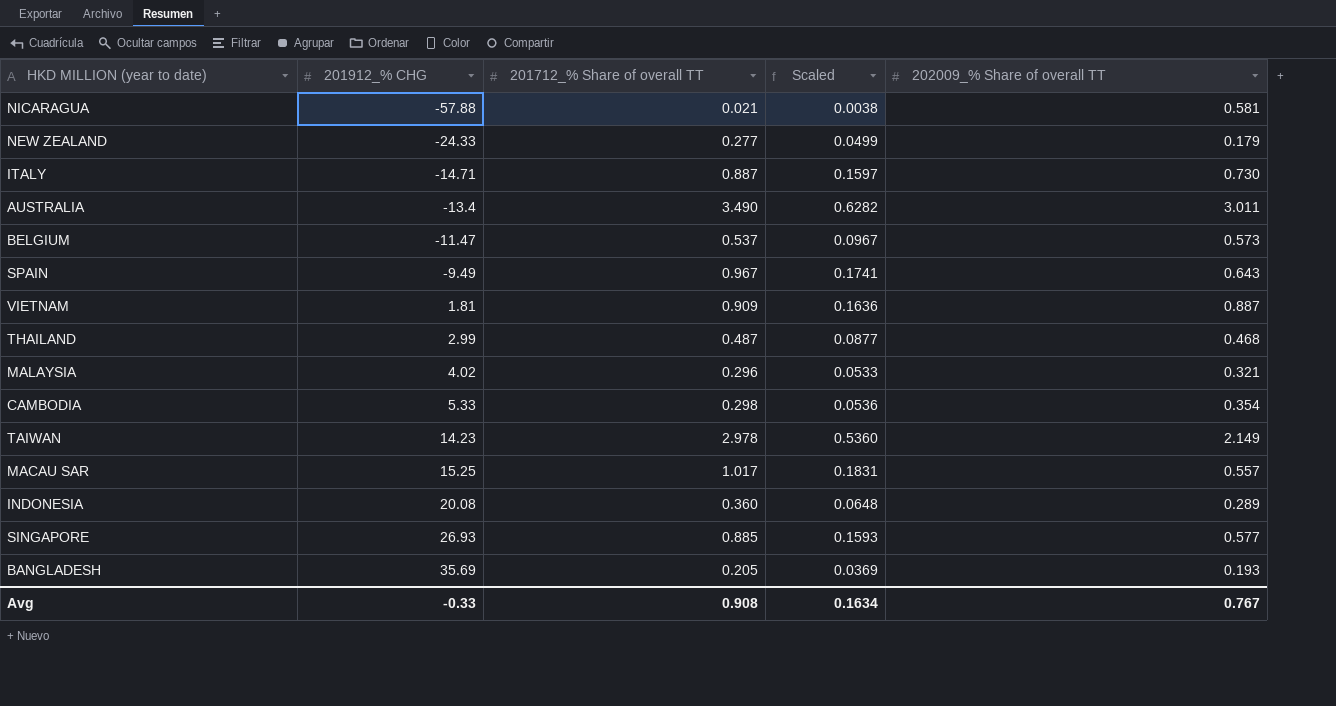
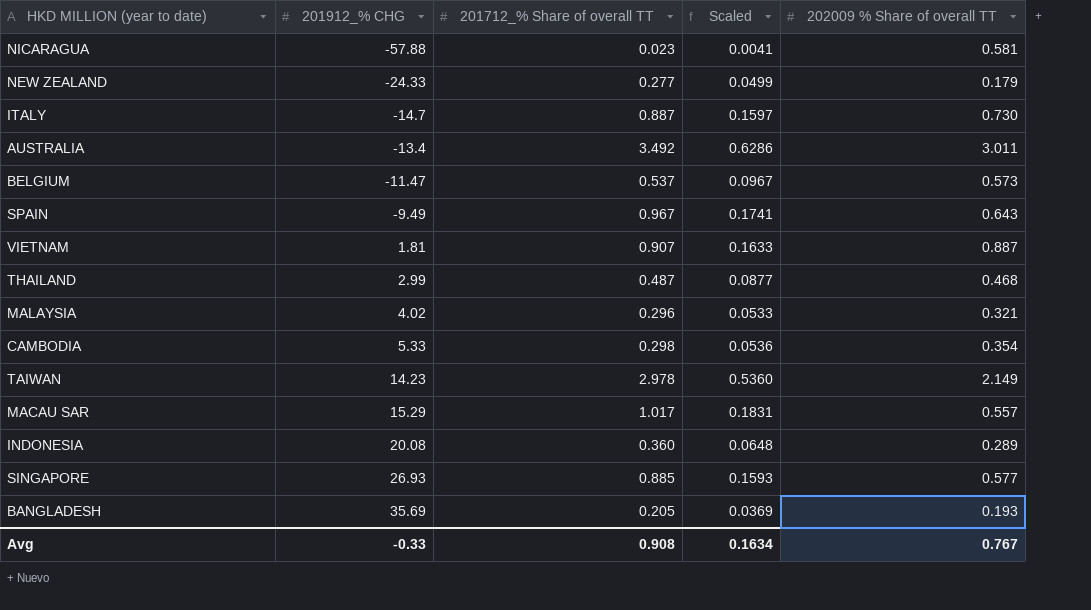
column name: 202009_% Share of overall TT -> 202009 % Share of overall TT
NICARAGUA | 201712_% Share of overall TT: 0.021 -> 0.023
NICARAGUA | Scaled: 0.0038 -> 0.0041
ITALY | 201912_% CHG: -14.71 -> -14.7
AUSTRALIA | 201712_% Share of overall TT: 3.490 -> 3.492
AUSTRALIA | Scaled: 0.6282 -> 0.6286
VIETNAM | 201712_% Share of overall TT: 0.909 -> 0.907
VIETNAM | Scaled: 0.1636 -> 0.1633
MACAU SAR | 201912_% CHG: 15.25 -> 15.29

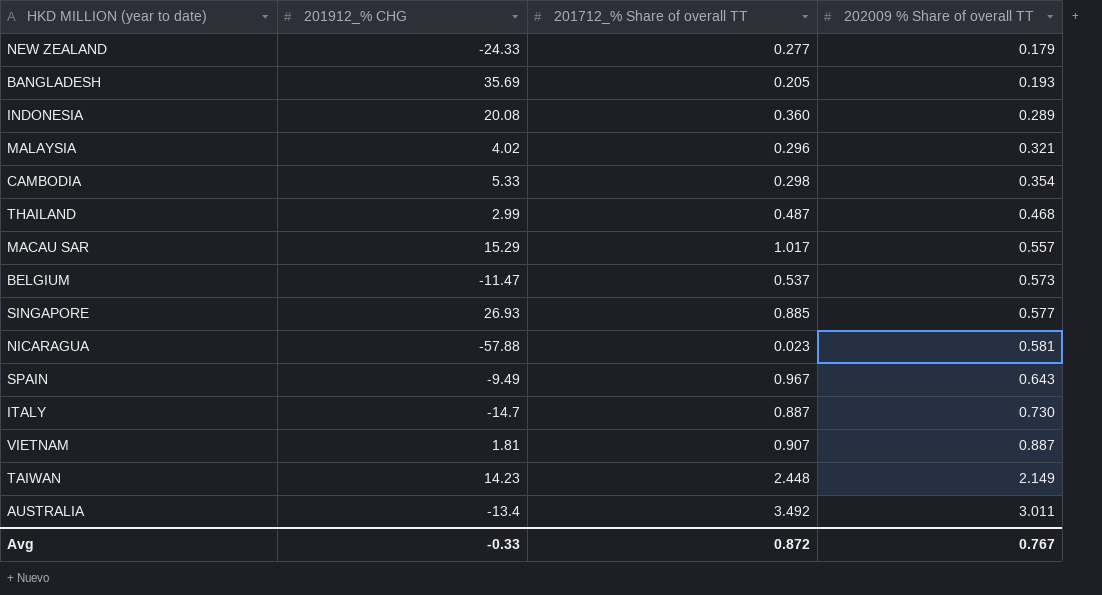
row order: 201912_% CHG ascending -> 202009 % Share of overall TT ascending
column Scaled | formula: [201712_% Share of overall TT] * 0.18 -> none
TAIWAN | 201712_% Share of overall TT: 2.978 -> 2.448
Avg | 201712_% Share of overall TT: 0.908 -> 0.872

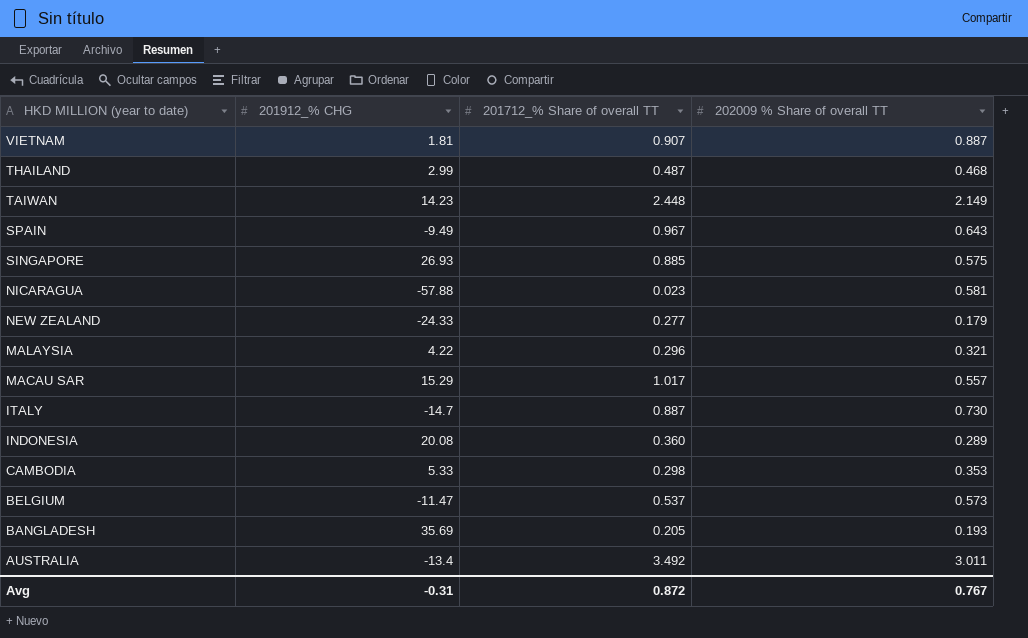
row order: 202009 % Share of overall TT ascending -> HKD MILLION (year to date) descending
SINGAPORE | 202009 % Share of overall TT: 0.577 -> 0.575
MALAYSIA | 201912_% CHG: 4.02 -> 4.22
CAMBODIA | 202009 % Share of overall TT: 0.354 -> 0.353
Avg | 201912_% CHG: -0.33 -> -0.31

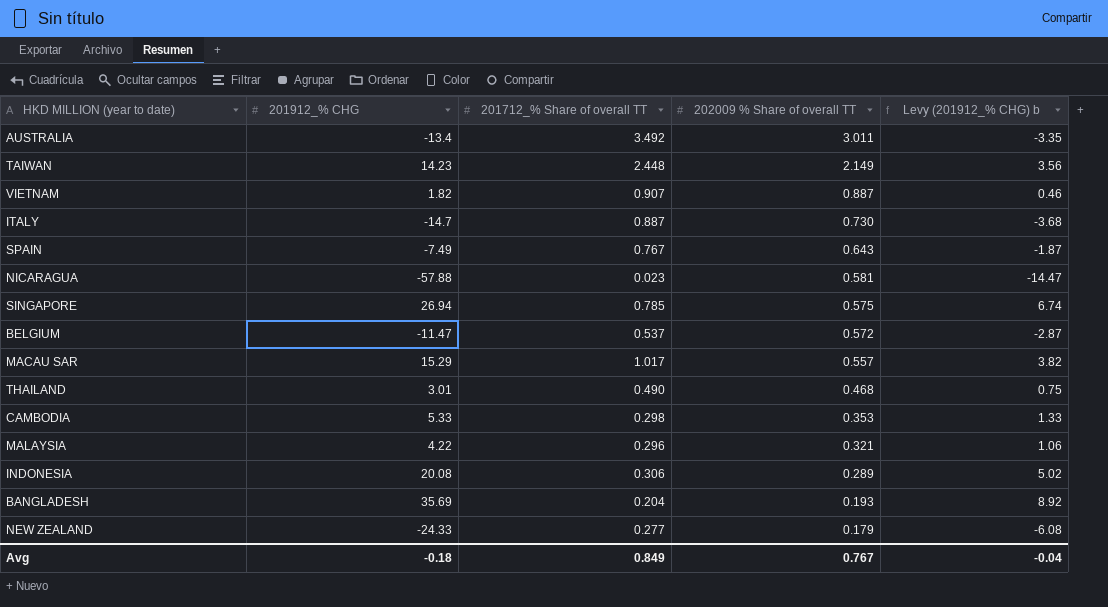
row order: HKD MILLION (year to date) descending -> 202009 % Share of overall TT descending
column Levy (201912_% CHG) b | formula: none -> [201912_% CHG] * 0.25
VIETNAM | 201912_% CHG: 1.81 -> 1.82
SPAIN | 201912_% CHG: -9.49 -> -7.49
SPAIN | 201712_% Share of overall TT: 0.967 -> 0.767
SINGAPORE | 201912_% CHG: 26.93 -> 26.94
SINGAPORE | 201712_% Share of overall TT: 0.885 -> 0.785
BELGIUM | 202009 % Share of overall TT: 0.573 -> 0.572
THAILAND | 201912_% CHG: 2.99 -> 3.01
THAILAND | 201712_% Share of overall TT: 0.487 -> 0.490
INDONESIA | 201712_% Share of overall TT: 0.360 -> 0.306
BANGLADESH | 201712_% Share of overall TT: 0.205 -> 0.204
Avg | 201912_% CHG: -0.31 -> -0.18
Avg | 201712_% Share of overall TT: 0.872 -> 0.849

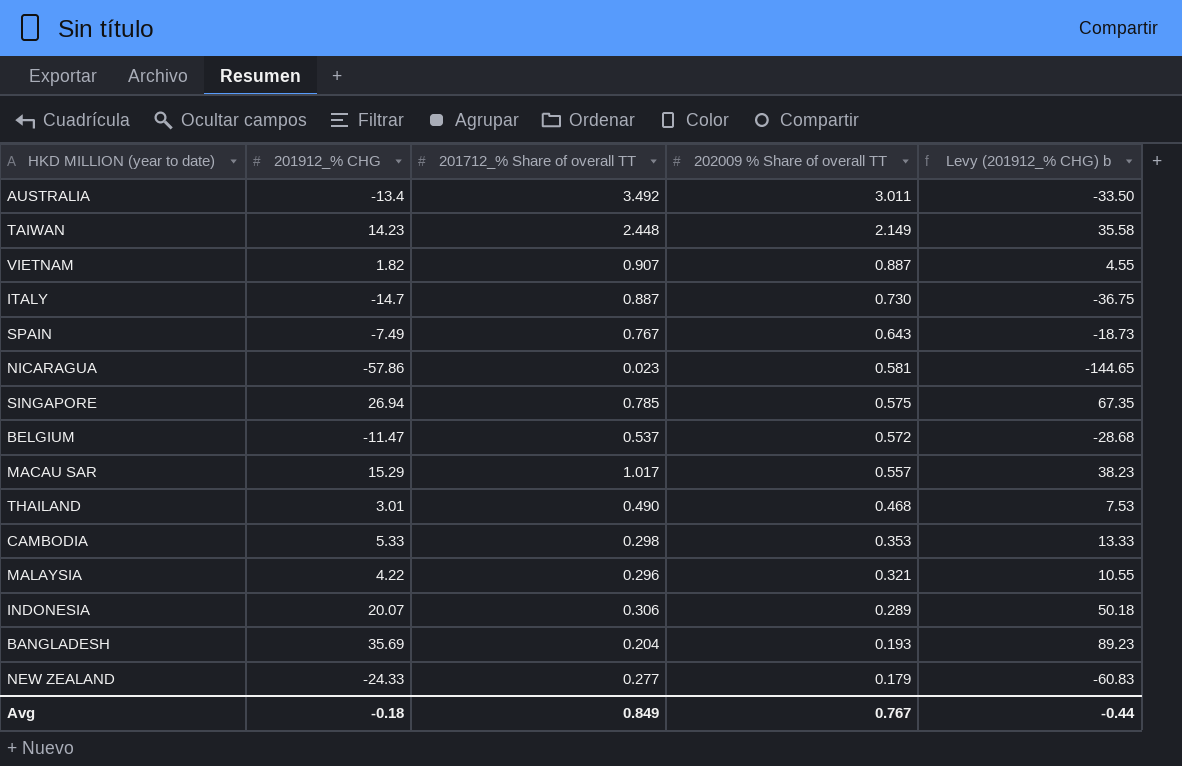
column Levy (201912_% CHG) b | formula: [201912_% CHG] * 0.25 -> [201912_% CHG] * 2.5
NICARAGUA | 201912_% CHG: -57.88 -> -57.86
INDONESIA | 201912_% CHG: 20.08 -> 20.07
Avg | Levy (201912_% CHG) b: -0.04 -> -0.44

